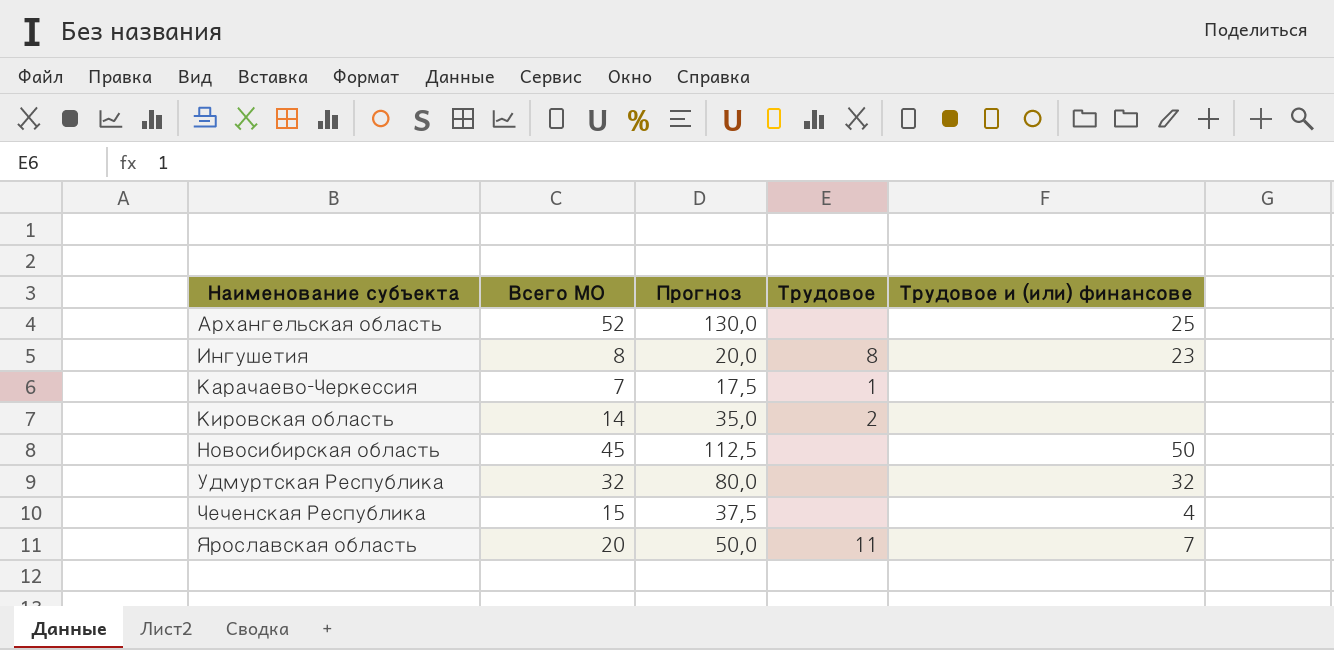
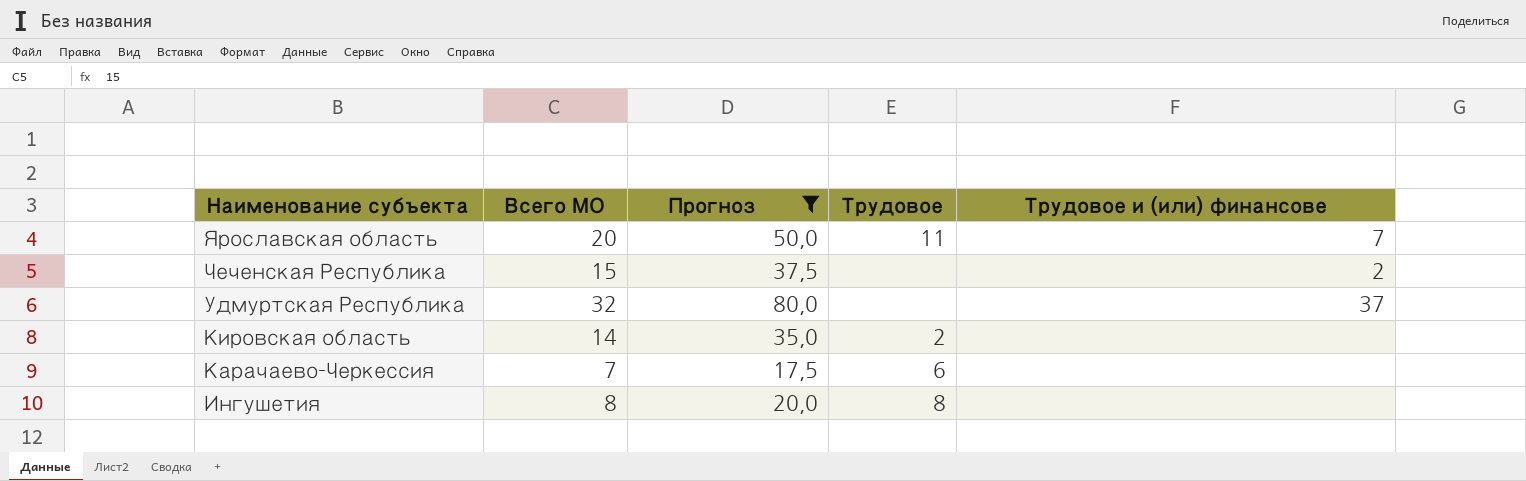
filter: none -> Прогноз <= 80,0
row order: Наименование субъекта ascending -> Наименование субъекта descending
Чеченская Республика | Трудовое и (или) финансове: 4 -> 2
Удмуртская Республика | Трудовое и (или) финансове: 32 -> 37
Карачаево-Черкессия | Трудовое: 1 -> 6
Ингушетия | Трудовое и (или) финансове: 23 -> none

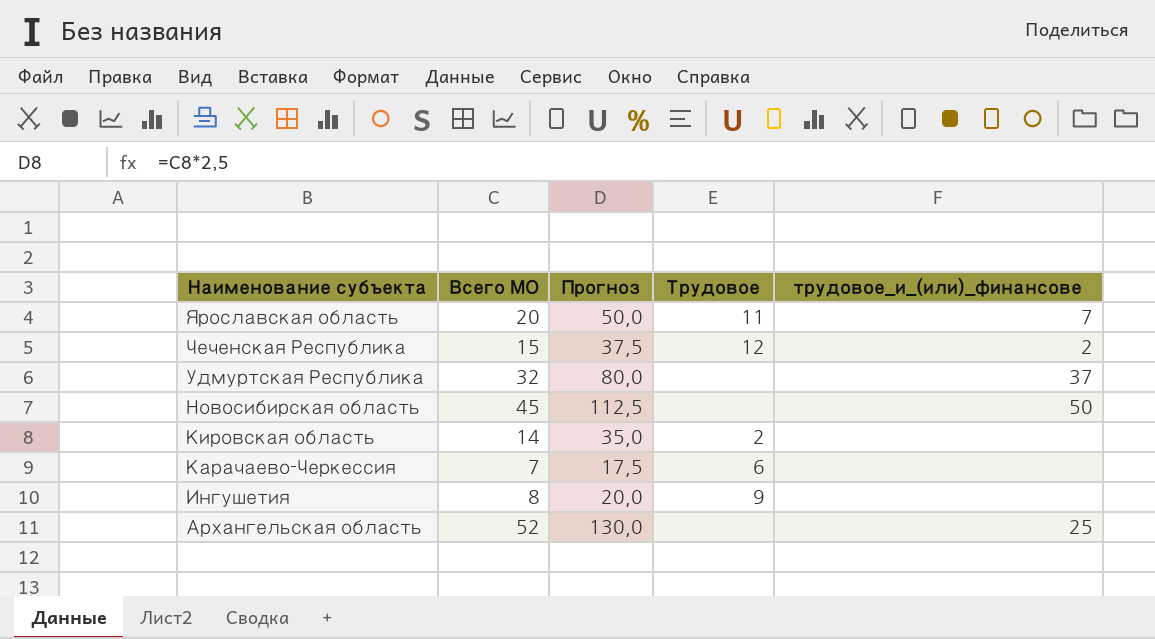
filter: Прогноз <= 80,0 -> none
column name: Трудовое и (или) финансове -> трудовое_и_(или)_финансове
Чеченская Республика | Трудовое: none -> 12
Ингушетия | Трудовое: 8 -> 9

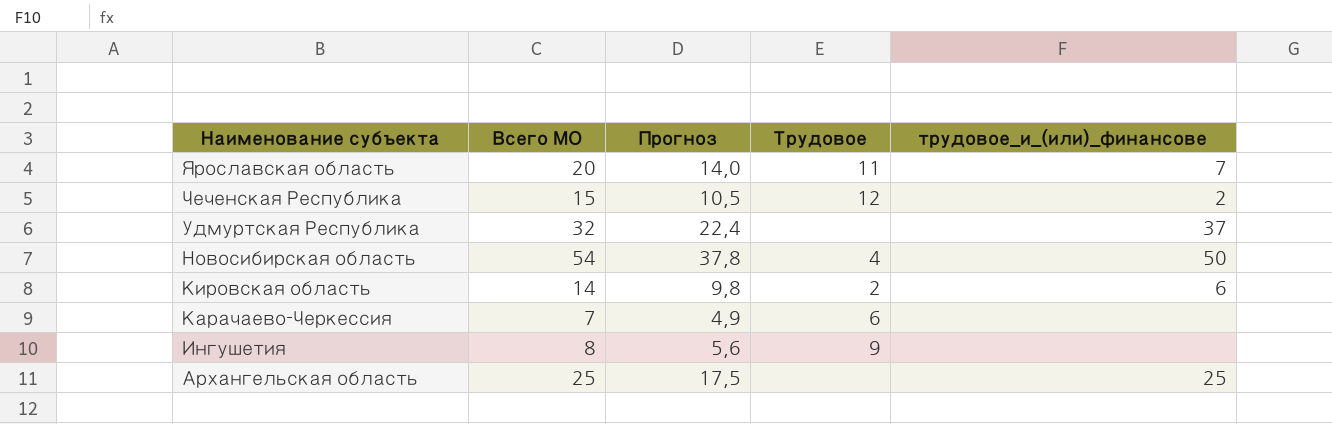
column Прогноз | formula: [Всего МО] * 2,5 -> [Всего МО] * 0,7
Новосибирская область | Всего МО: 45 -> 54
Новосибирская область | Трудовое: none -> 4
Кировская область | трудовое_и_(или)_финансове: none -> 6
Архангельская область | Всего МО: 52 -> 25

